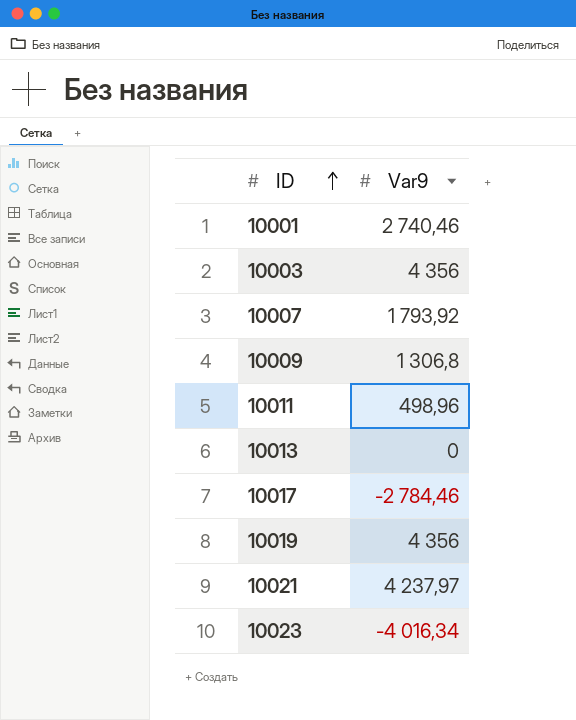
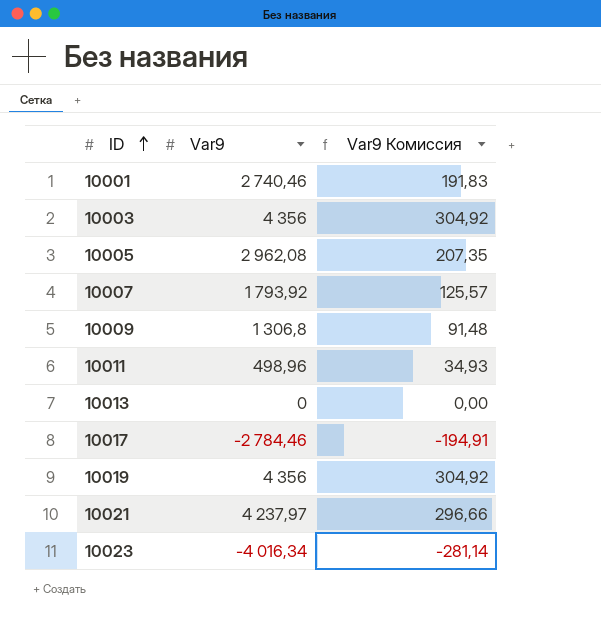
column Var9 Комиссия | formula: none -> [Var9] * 0,07
row 10005: none -> 2 962,08 | 207,35

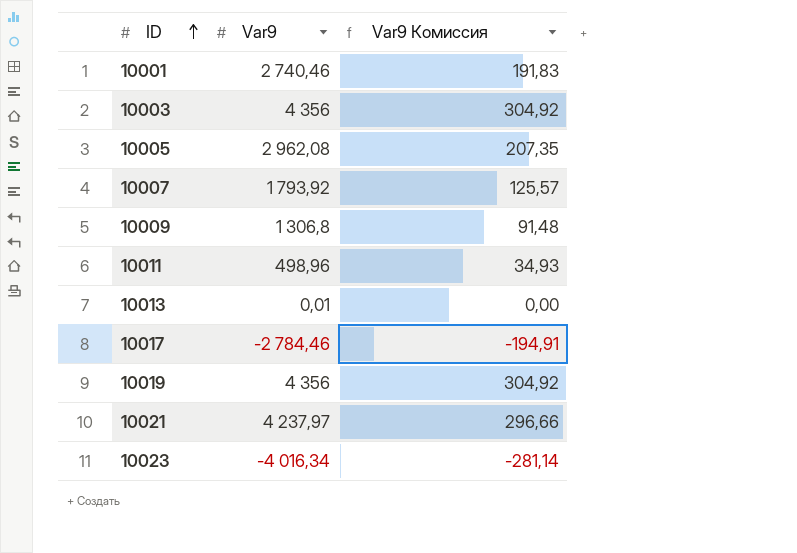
10013 | Var9: 0 -> 0,01

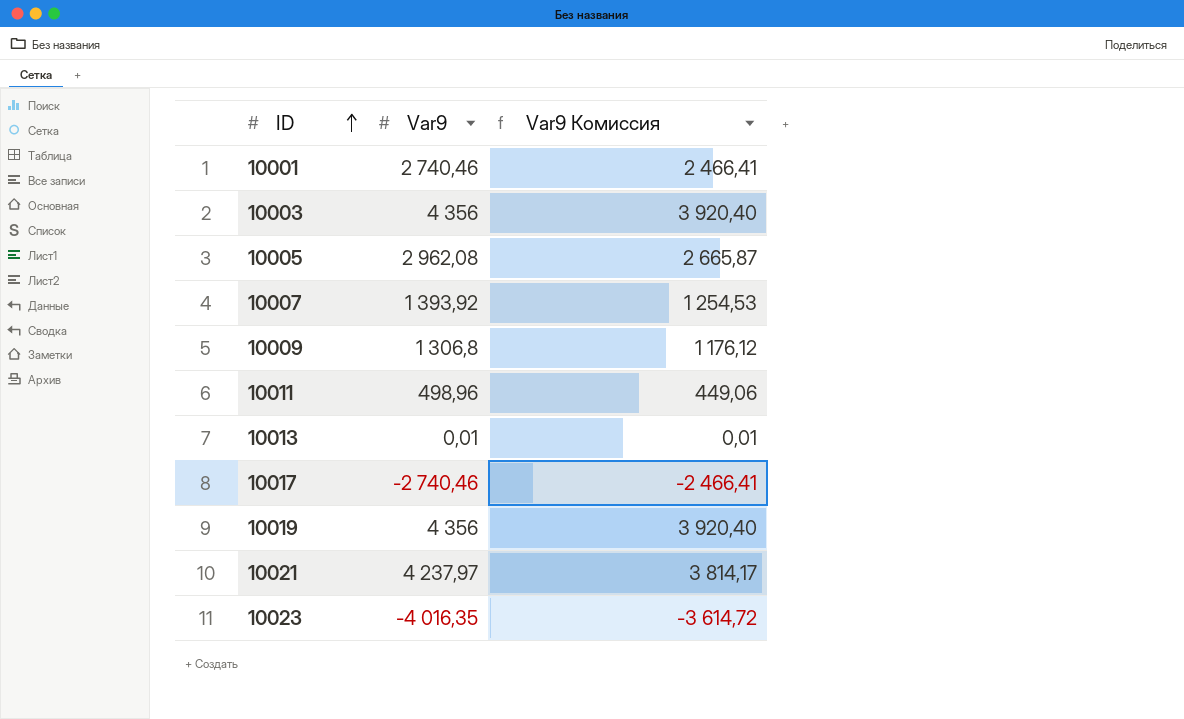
column Var9 Комиссия | formula: [Var9] * 0,07 -> [Var9] * 0,9
10007 | Var9: 1 793,92 -> 1 393,92
10017 | Var9: -2 784,46 -> -2 740,46
10023 | Var9: -4 016,34 -> -4 016,35

